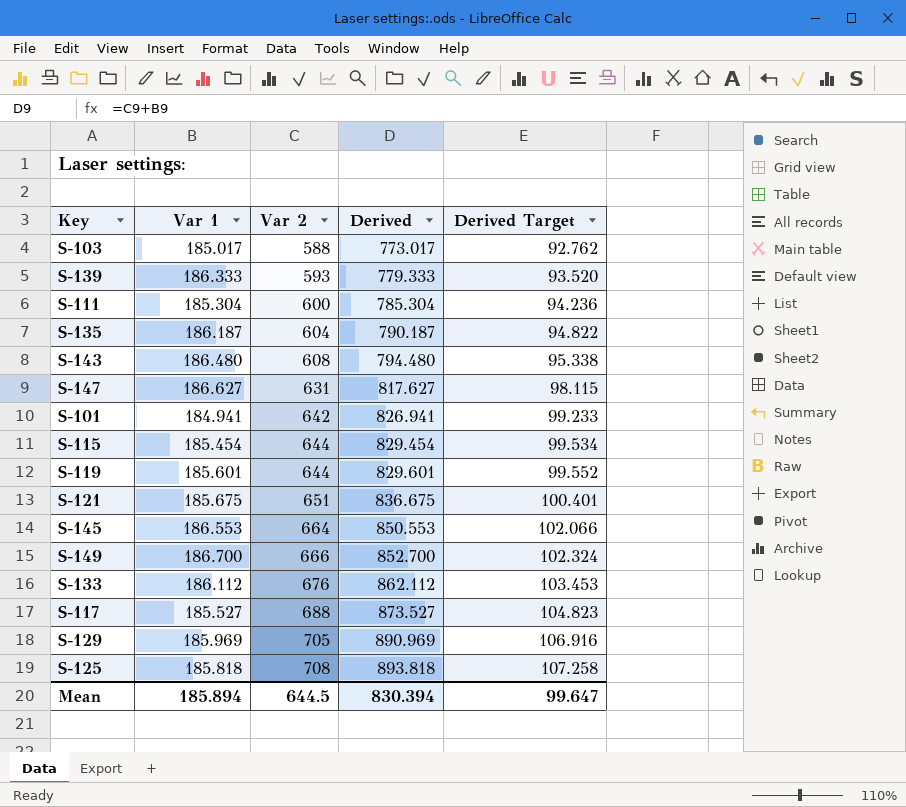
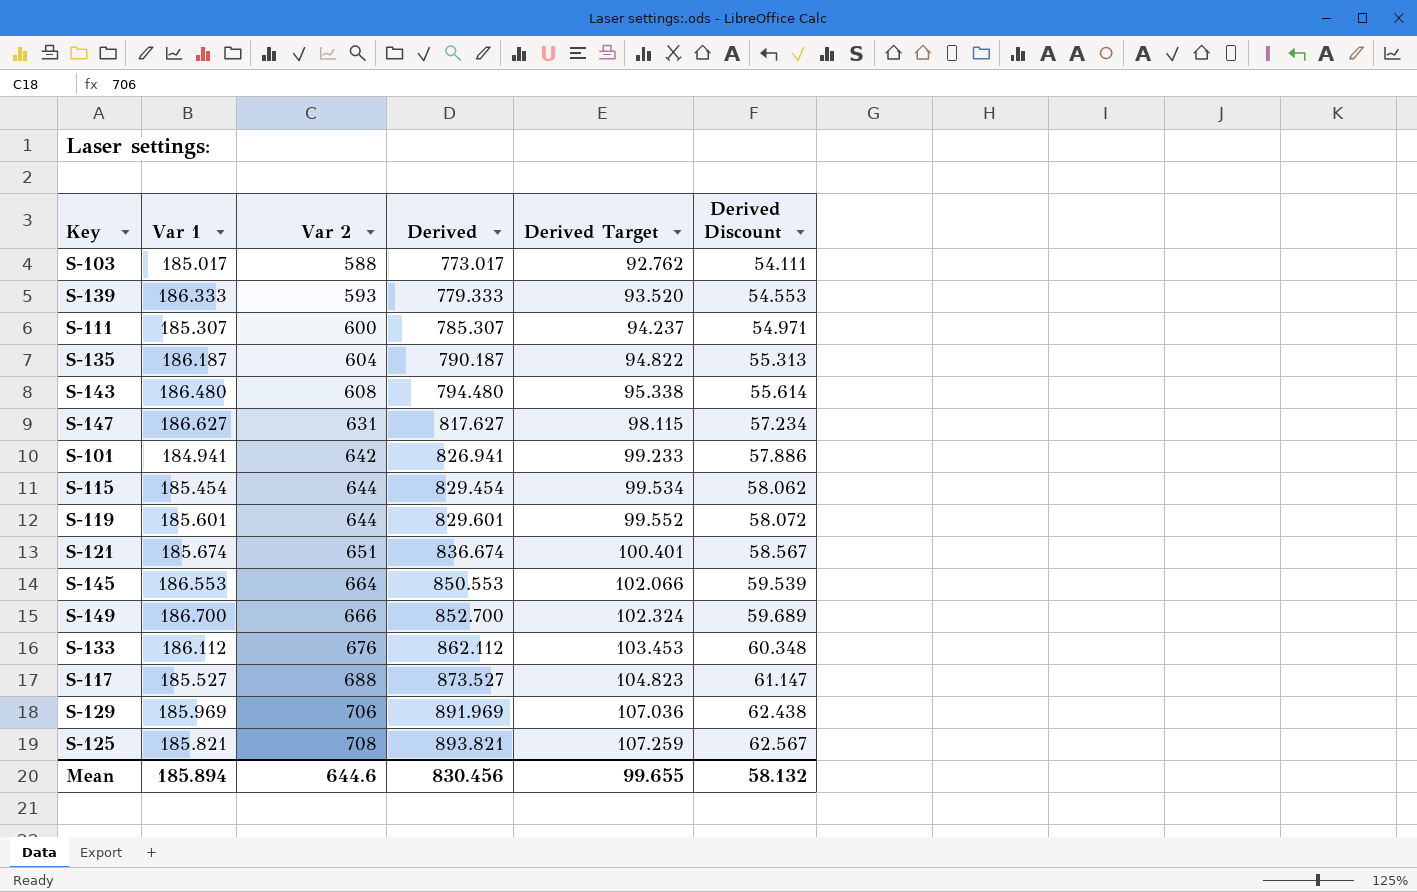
column Derived Discount | formula: none -> [Derived] * 0.07
S-111 | Var 1: 185.304 -> 185.307
S-111 | Derived: 785.304 -> 785.307
S-111 | Derived Target: 94.236 -> 94.237
S-121 | Var 1: 185.675 -> 185.674
S-121 | Derived: 836.675 -> 836.674
S-129 | Var 2: 705 -> 706
S-129 | Derived: 890.969 -> 891.969
S-129 | Derived Target: 106.916 -> 107.036
S-125 | Var 1: 185.818 -> 185.821
S-125 | Derived: 893.818 -> 893.821
S-125 | Derived Target: 107.258 -> 107.259
Mean | Var 2: 644.5 -> 644.6
Mean | Derived: 830.394 -> 830.456
Mean | Derived Target: 99.647 -> 99.655

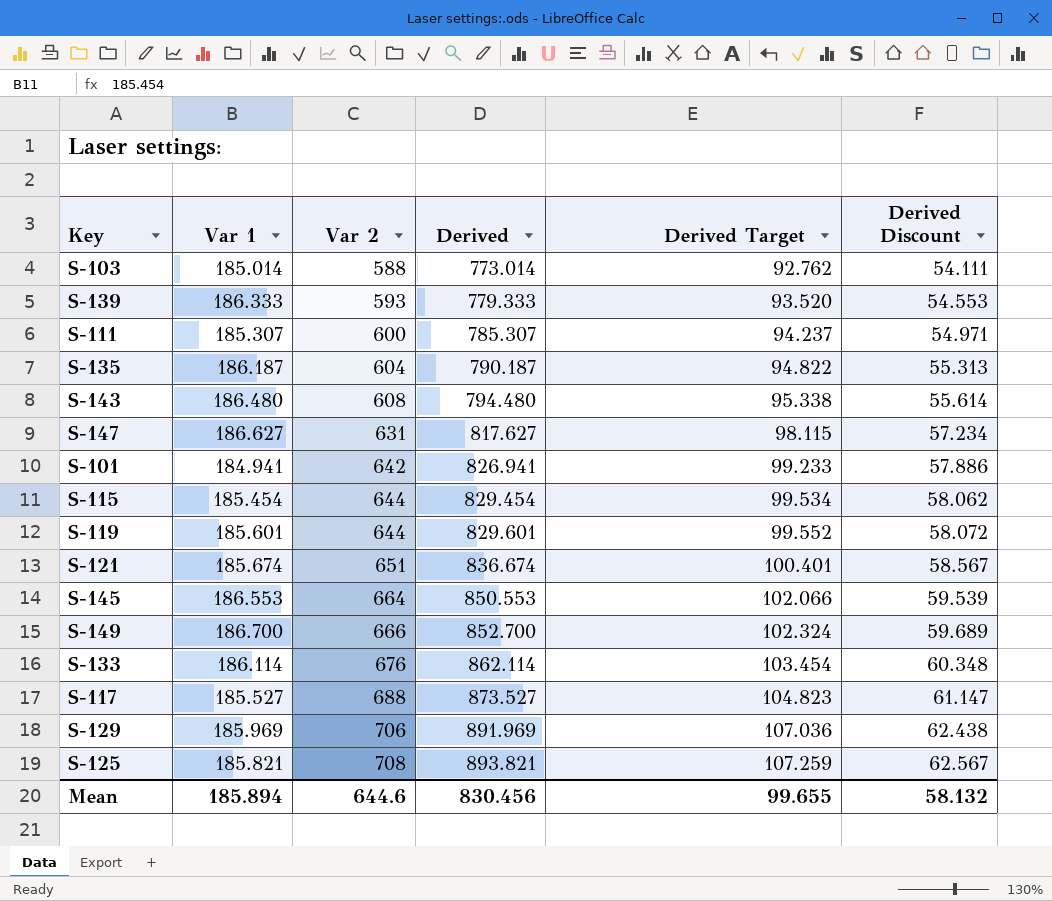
S-103 | Var 1: 185.017 -> 185.014
S-103 | Derived: 773.017 -> 773.014
S-133 | Var 1: 186.112 -> 186.114
S-133 | Derived: 862.112 -> 862.114
S-133 | Derived Target: 103.453 -> 103.454

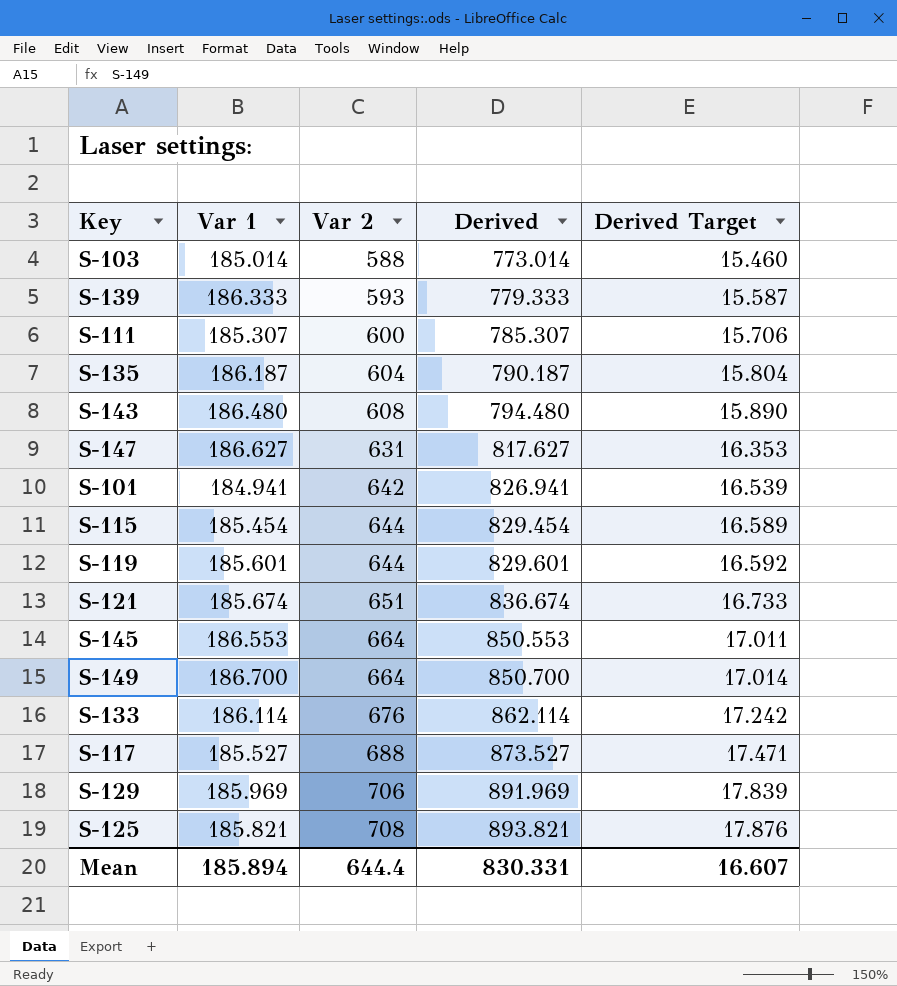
column Derived Discount | formula: [Derived] * 0.07 -> none
column Derived Target | formula: [Derived] * 0.12 -> [Derived] * 0.02
S-149 | Var 2: 666 -> 664
S-149 | Derived: 852.700 -> 850.700
Mean | Var 2: 644.6 -> 644.4
Mean | Derived: 830.456 -> 830.331
Mean | Derived Target: 99.655 -> 16.607

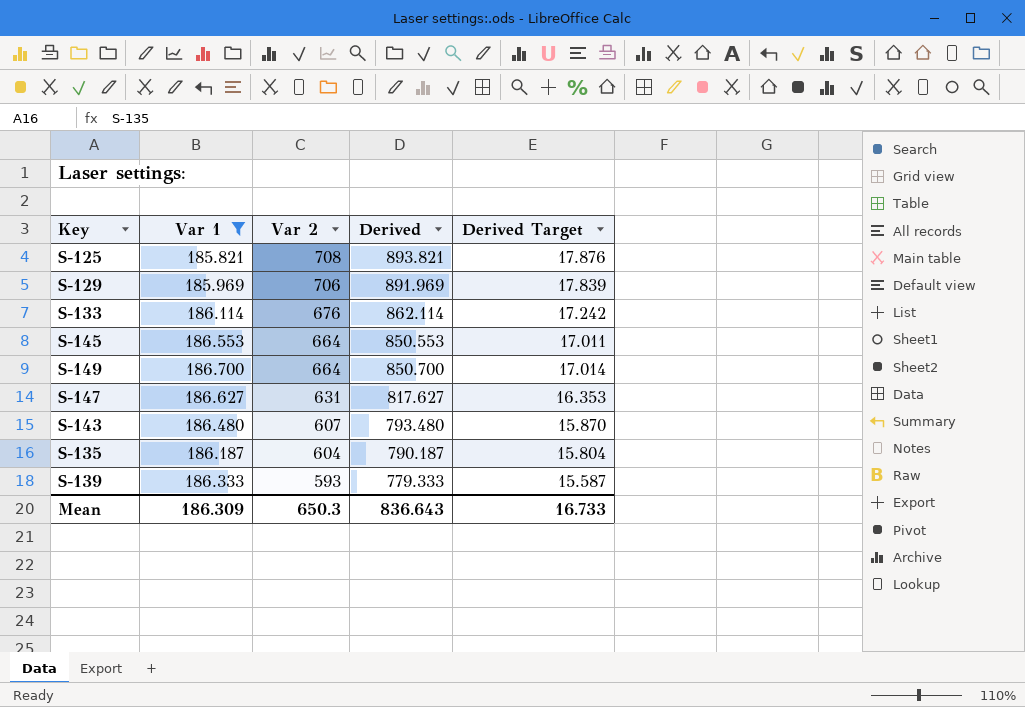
filter: none -> Var 1 >= 185.821
row order: Var 2 ascending -> Var 2 descending
S-143 | Var 2: 608 -> 607
S-143 | Derived: 794.480 -> 793.480
S-143 | Derived Target: 15.890 -> 15.870
Mean | Var 1: 185.894 -> 186.309
Mean | Var 2: 644.4 -> 650.3
Mean | Derived: 830.331 -> 836.643
Mean | Derived Target: 16.607 -> 16.733

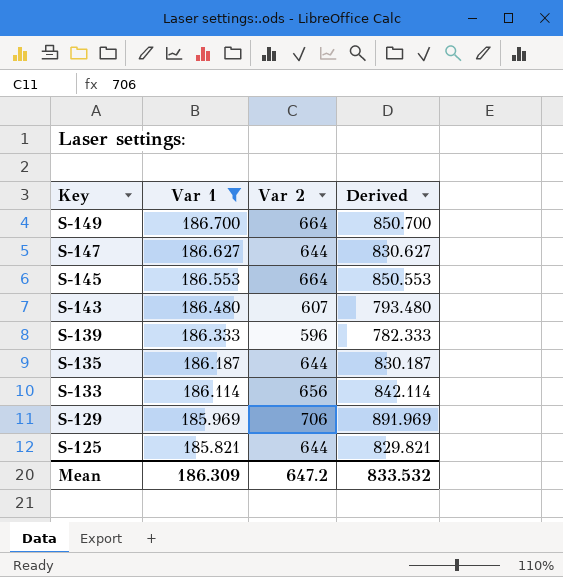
row order: Var 2 descending -> Key descending
column Derived Target | formula: [Derived] * 0.02 -> none
S-147 | Var 2: 631 -> 644
S-147 | Derived: 817.627 -> 830.627
S-139 | Var 2: 593 -> 596
S-139 | Derived: 779.333 -> 782.333
S-135 | Var 2: 604 -> 644
S-135 | Derived: 790.187 -> 830.187
S-133 | Var 2: 676 -> 656
S-133 | Derived: 862.114 -> 842.114
S-125 | Var 2: 708 -> 644
S-125 | Derived: 893.821 -> 829.821
Mean | Var 2: 650.3 -> 647.2
Mean | Derived: 836.643 -> 833.532

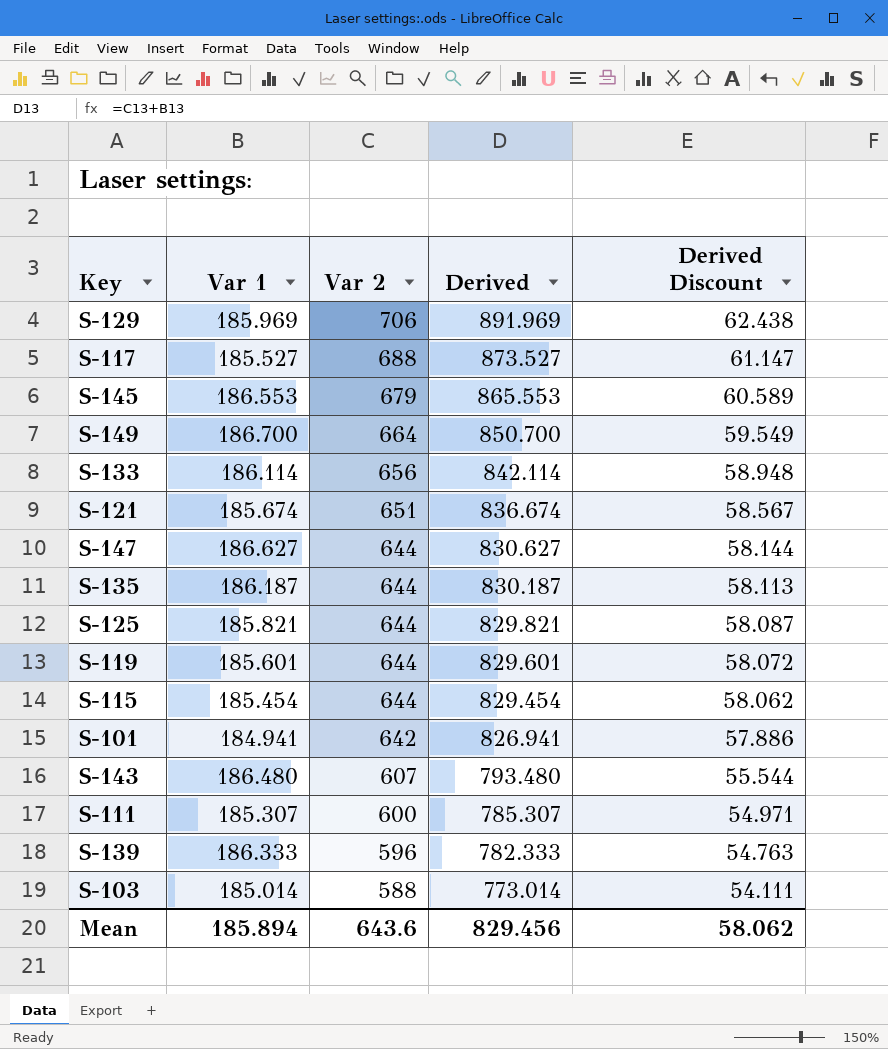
filter: Var 1 >= 185.821 -> none
row order: Key descending -> Var 2 descending
column Derived Discount | formula: none -> [Derived] * 0.07
S-145 | Var 2: 664 -> 679
S-145 | Derived: 850.553 -> 865.553
Mean | Var 1: 186.309 -> 185.894
Mean | Var 2: 647.2 -> 643.6
Mean | Derived: 833.532 -> 829.456

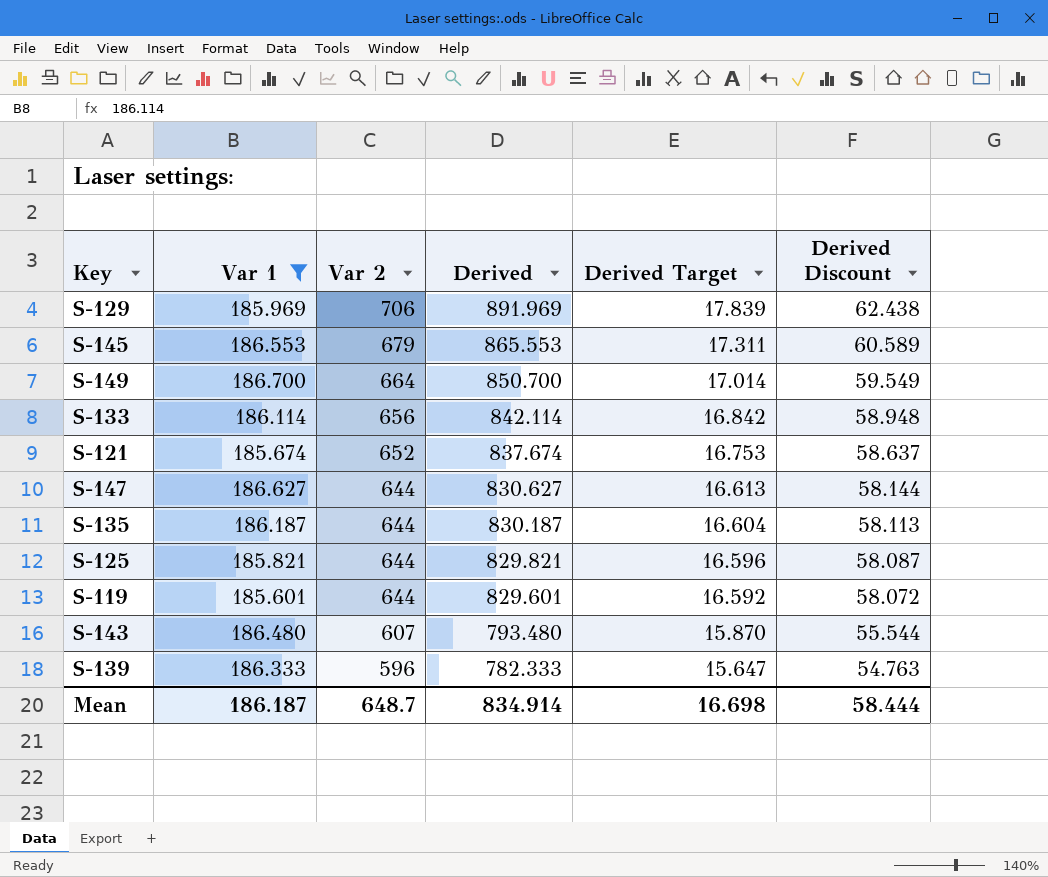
filter: none -> Var 1 >= 185.601
column Derived Target | formula: none -> [Derived] * 0.02
S-121 | Var 2: 651 -> 652
S-121 | Derived: 836.674 -> 837.674
S-121 | Derived Discount: 58.567 -> 58.637
Mean | Var 1: 185.894 -> 186.187
Mean | Var 2: 643.6 -> 648.7
Mean | Derived: 829.456 -> 834.914
Mean | Derived Discount: 58.062 -> 58.444

